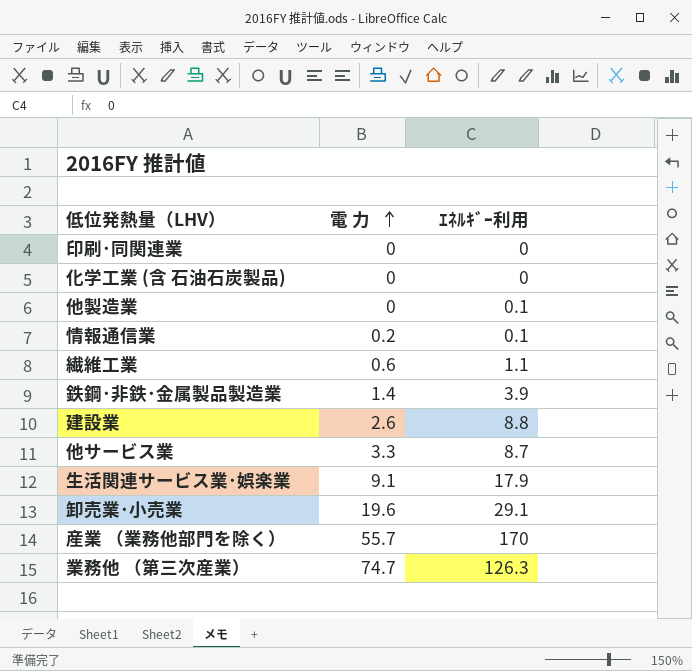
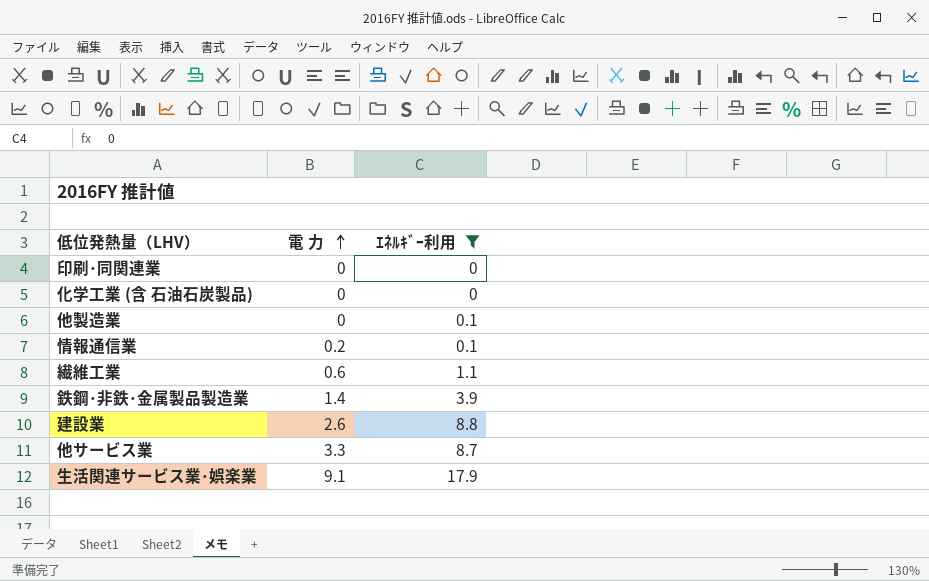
filter: none -> ｴﾈﾙｷﾞｰ利用 <= 17.9

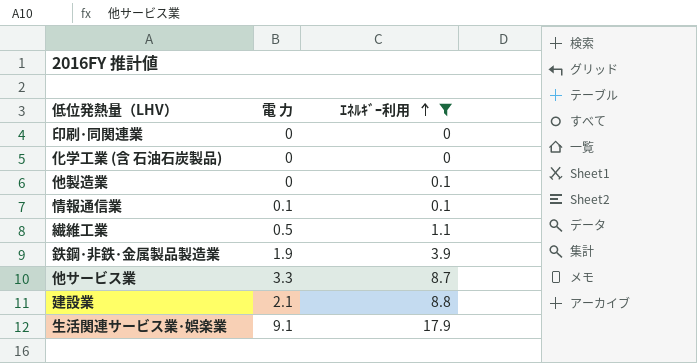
row order: 電 力 ascending -> ｴﾈﾙｷﾞｰ利用 ascending
情報通信業 | 電 力: 0.2 -> 0.1
繊維工業 | 電 力: 0.6 -> 0.5
鉄鋼･非鉄･金属製品製造業 | 電 力: 1.4 -> 1.9
建設業 | 電 力: 2.6 -> 2.1

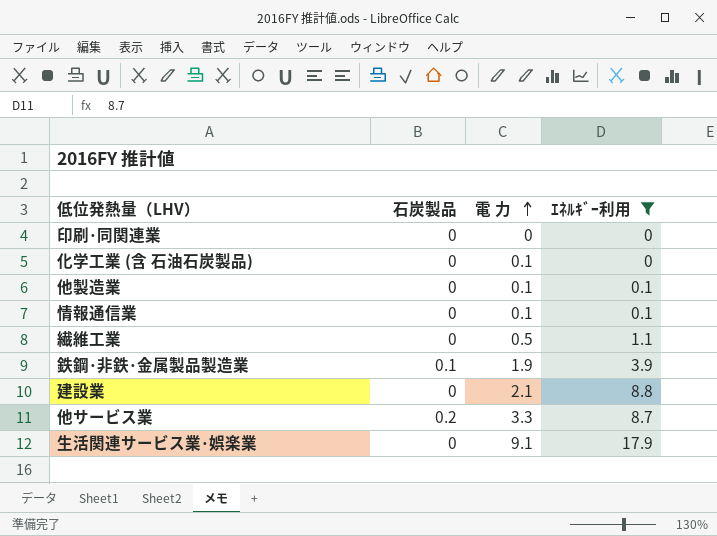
row order: ｴﾈﾙｷﾞｰ利用 ascending -> 電 力 ascending
column 石炭製品 | position: none -> 2
化学工業 (含 石油石炭製品) | 電 力: 0 -> 0.1
他製造業 | 電 力: 0 -> 0.1

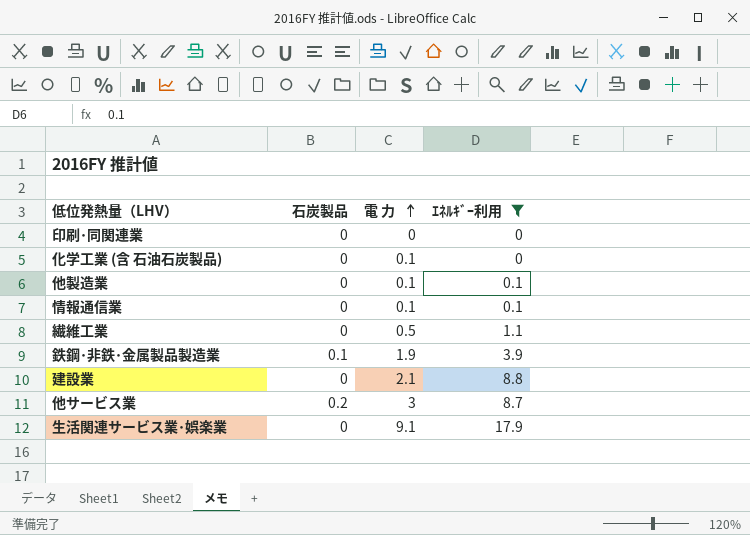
他サービス業 | 電 力: 3.3 -> 3

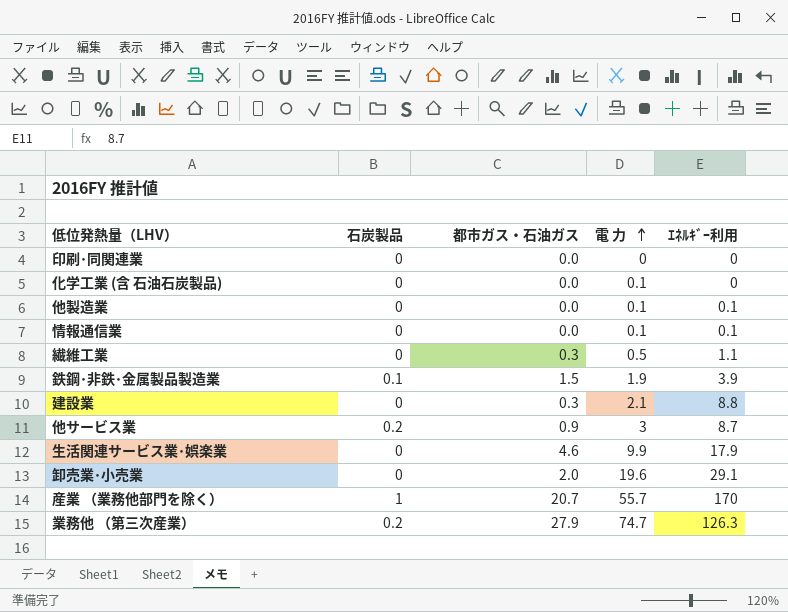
filter: ｴﾈﾙｷﾞｰ利用 <= 17.9 -> none
column 都市ガス・石油ガス | position: none -> 3
生活関連サービス業･娯楽業 | 電 力: 9.1 -> 9.9

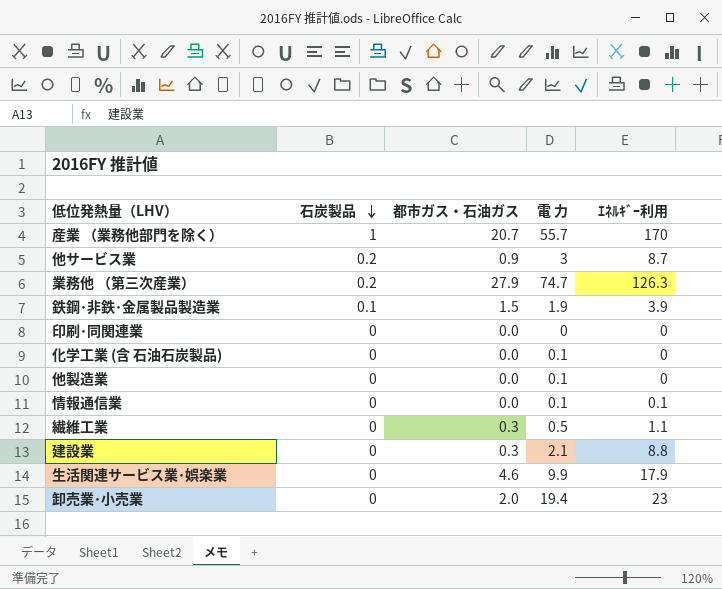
row order: 電 力 ascending -> 石炭製品 descending
他製造業 | ｴﾈﾙｷﾞｰ利用: 0.1 -> 0
卸売業･小売業 | 電 力: 19.6 -> 19.4
卸売業･小売業 | ｴﾈﾙｷﾞｰ利用: 29.1 -> 23

